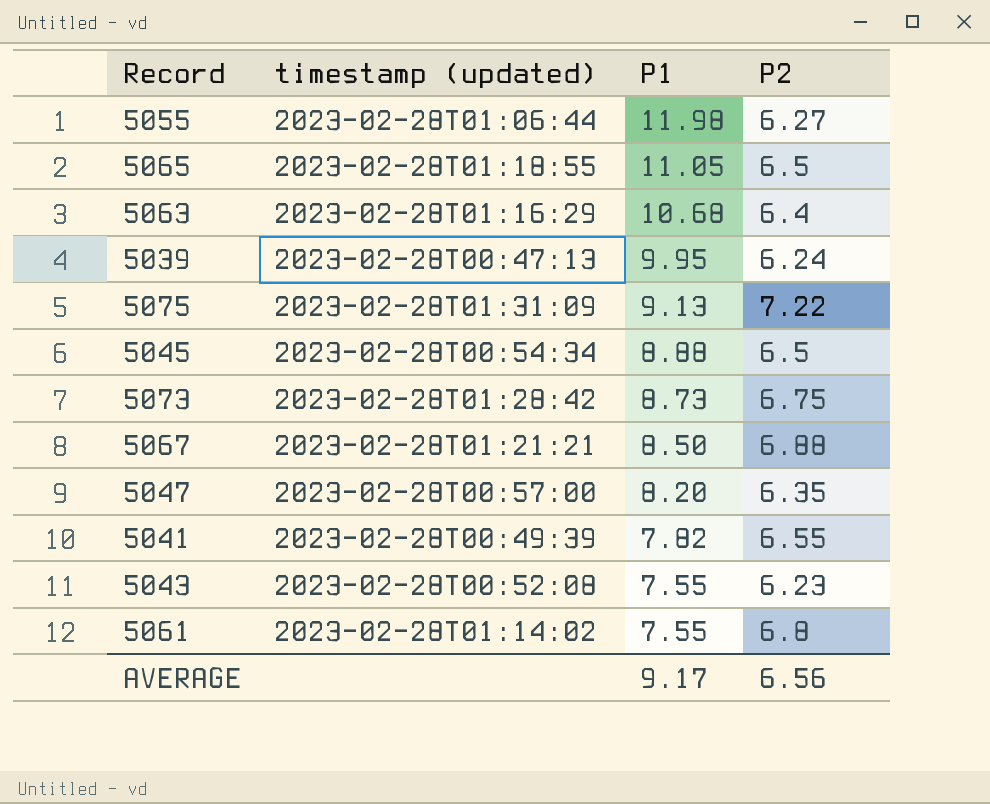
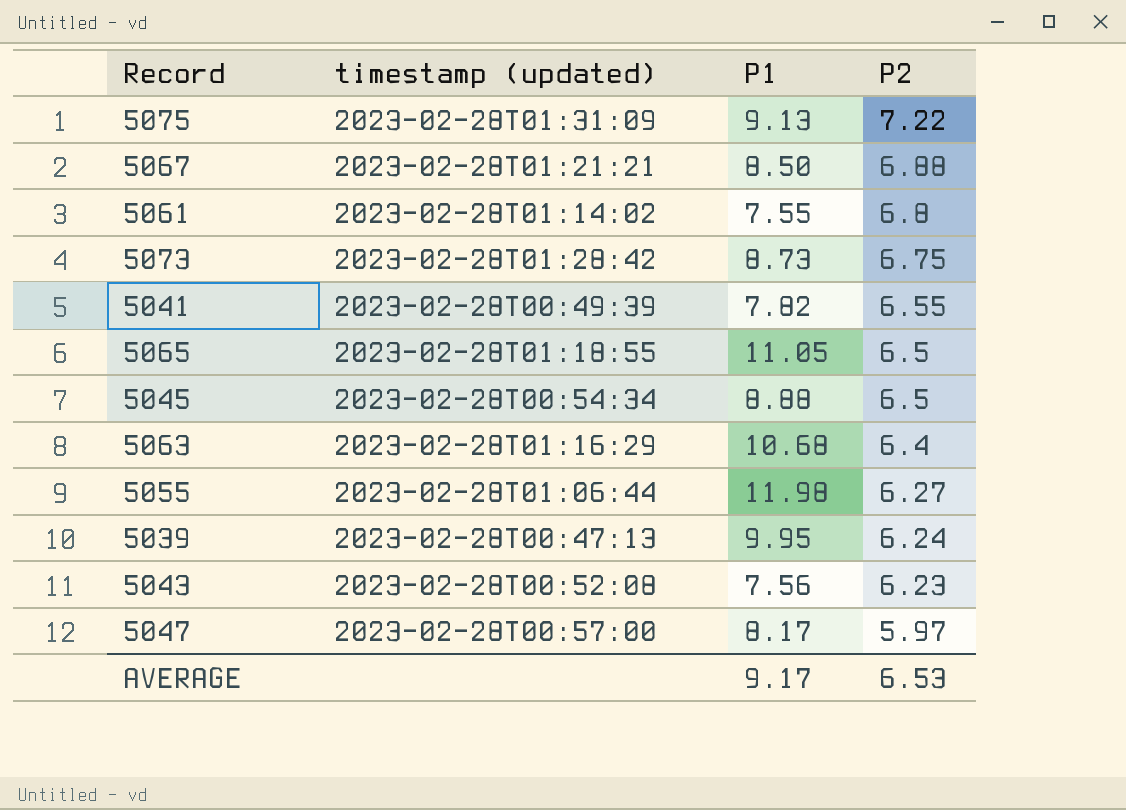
row order: P1 descending -> P2 descending
5043 | P1: 7.55 -> 7.56
5047 | P1: 8.20 -> 8.17
5047 | P2: 6.35 -> 5.97
AVERAGE | P2: 6.56 -> 6.53

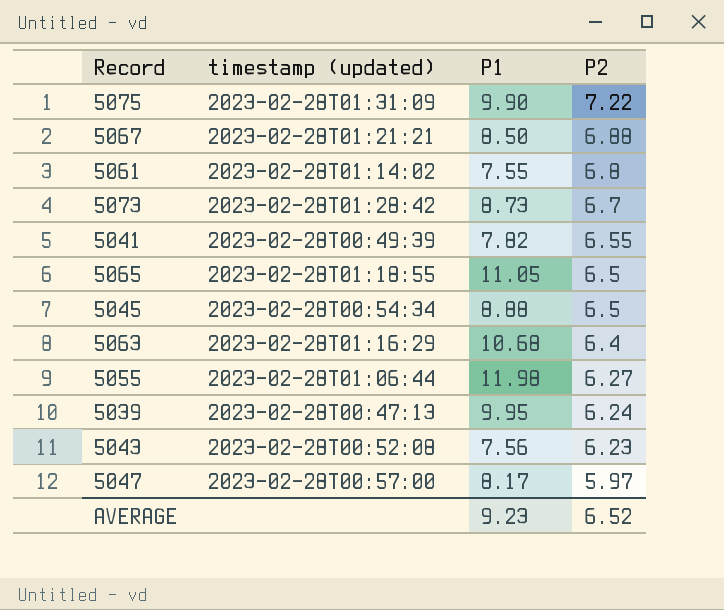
5075 | P1: 9.13 -> 9.90
5073 | P2: 6.75 -> 6.7
AVERAGE | P1: 9.17 -> 9.23
AVERAGE | P2: 6.53 -> 6.52

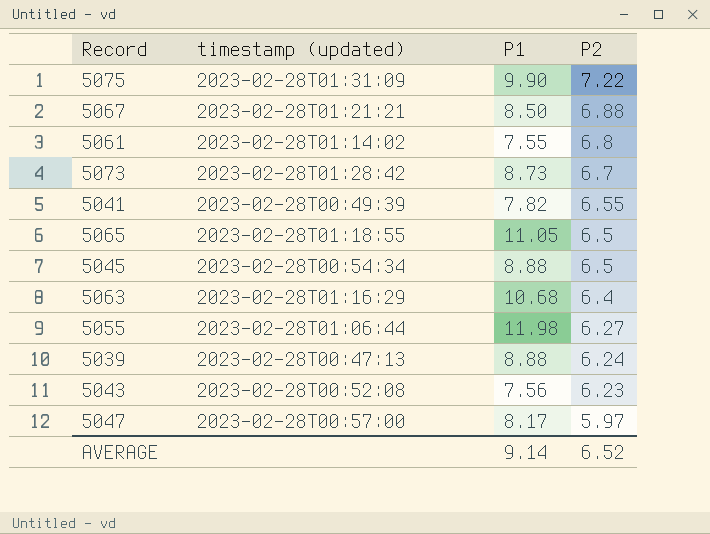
5039 | P1: 9.95 -> 8.88
AVERAGE | P1: 9.23 -> 9.14

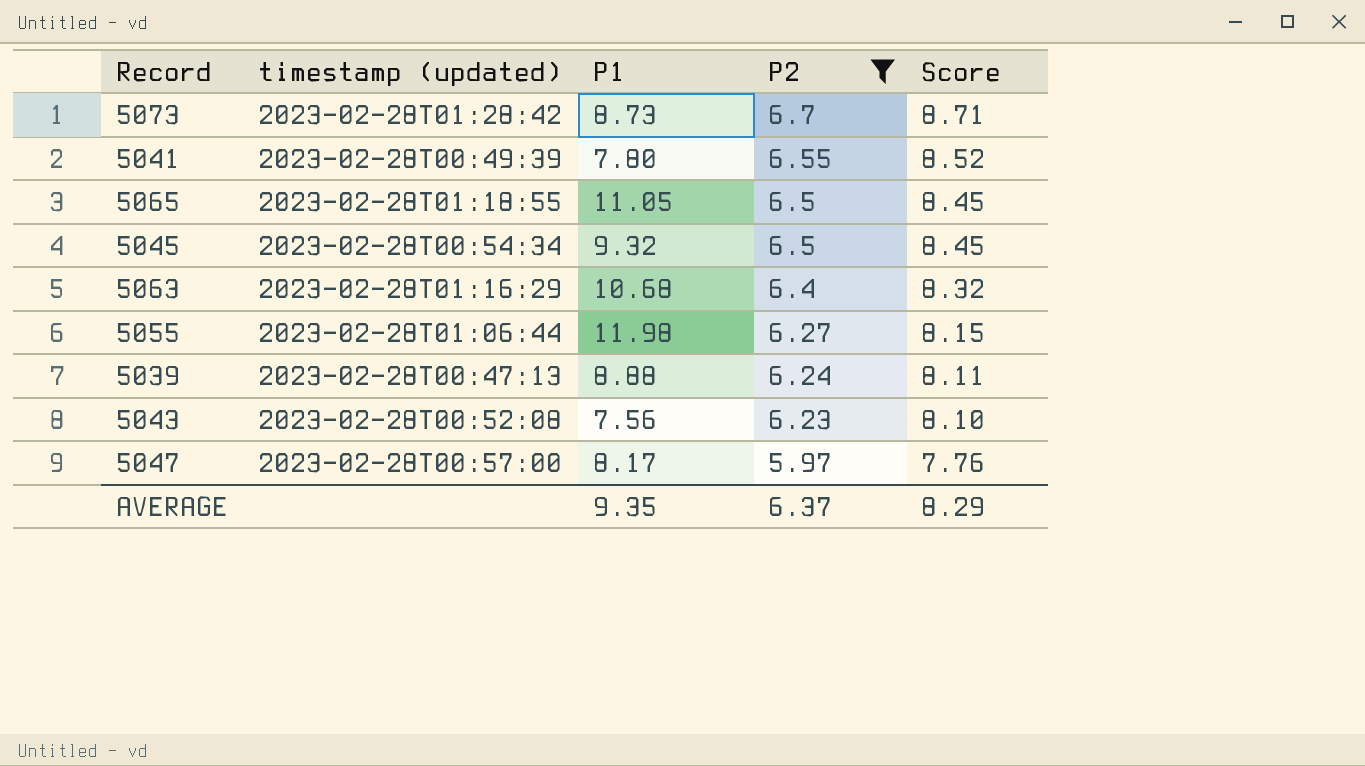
filter: none -> P2 <= 6.7
column Score | formula: none -> [P2] * 1.3
5041 | P1: 7.82 -> 7.80
5045 | P1: 8.88 -> 9.32
AVERAGE | P1: 9.14 -> 9.35
AVERAGE | P2: 6.52 -> 6.37

